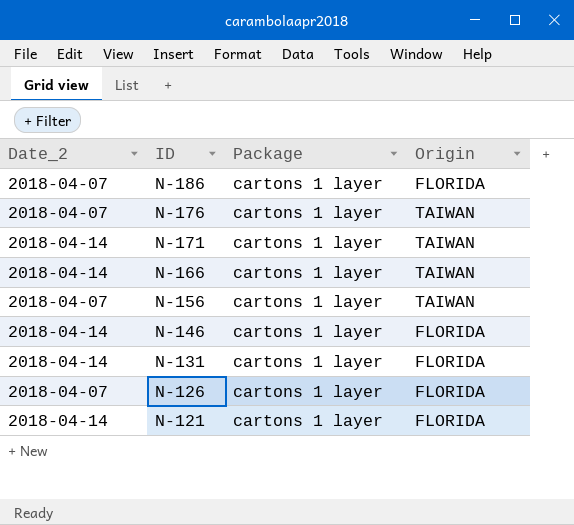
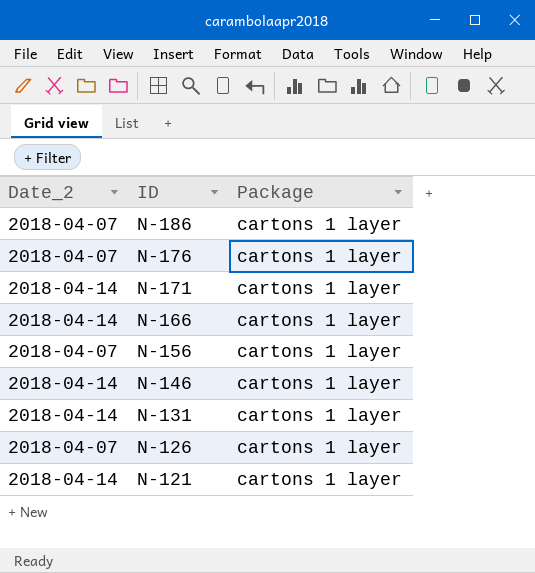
column Origin | position: 4 -> none

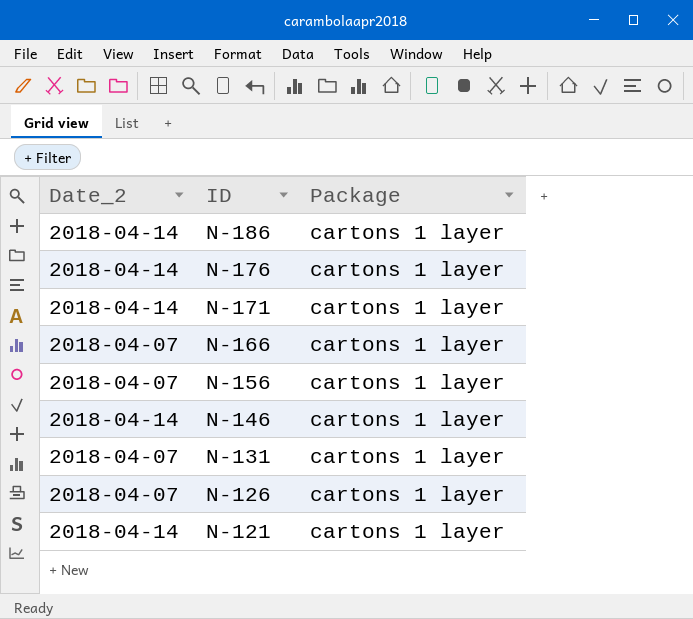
N-186 | Date_2: 2018-04-07 -> 2018-04-14
N-176 | Date_2: 2018-04-07 -> 2018-04-14
N-166 | Date_2: 2018-04-14 -> 2018-04-07
N-131 | Date_2: 2018-04-14 -> 2018-04-07

